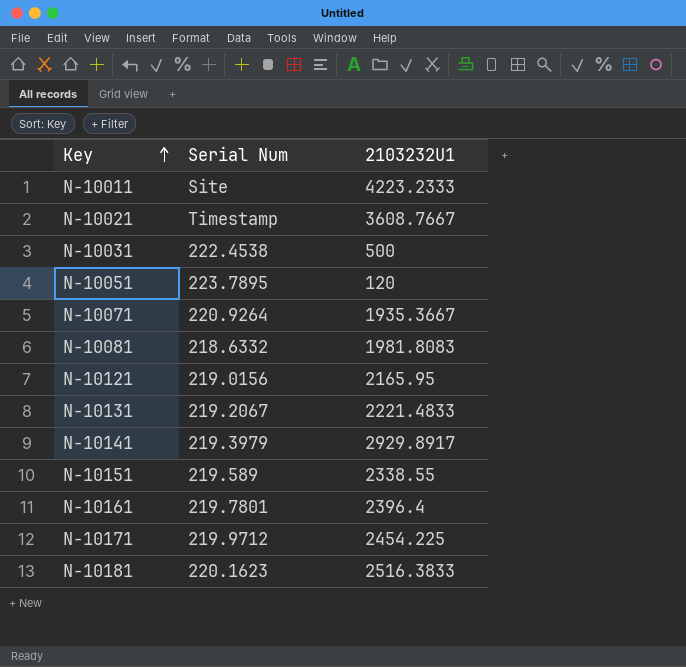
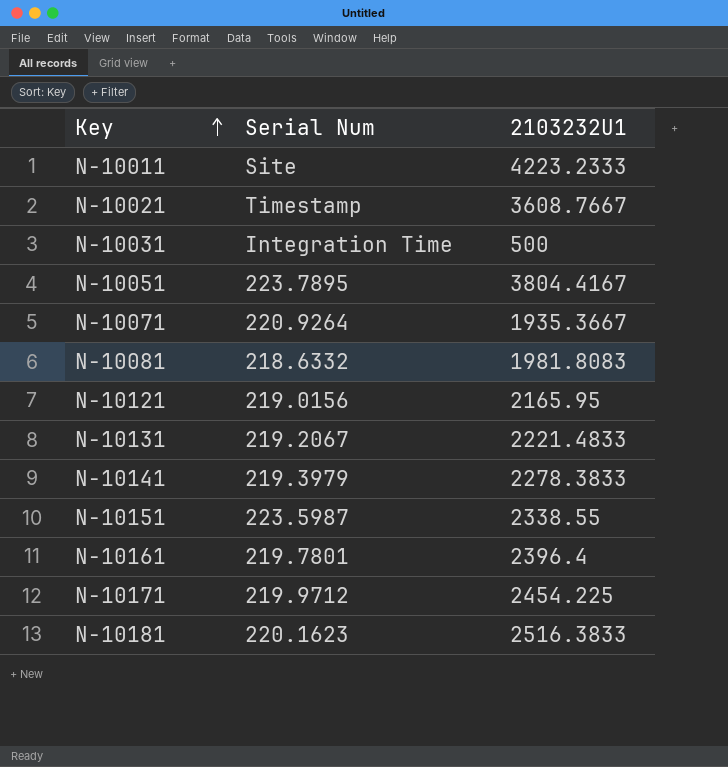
N-10031 | Serial Num: 222.4538 -> Integration Time
N-10051 | 2103232U1: 120 -> 3804.4167
N-10141 | 2103232U1: 2929.8917 -> 2278.3833
N-10151 | Serial Num: 219.589 -> 223.5987

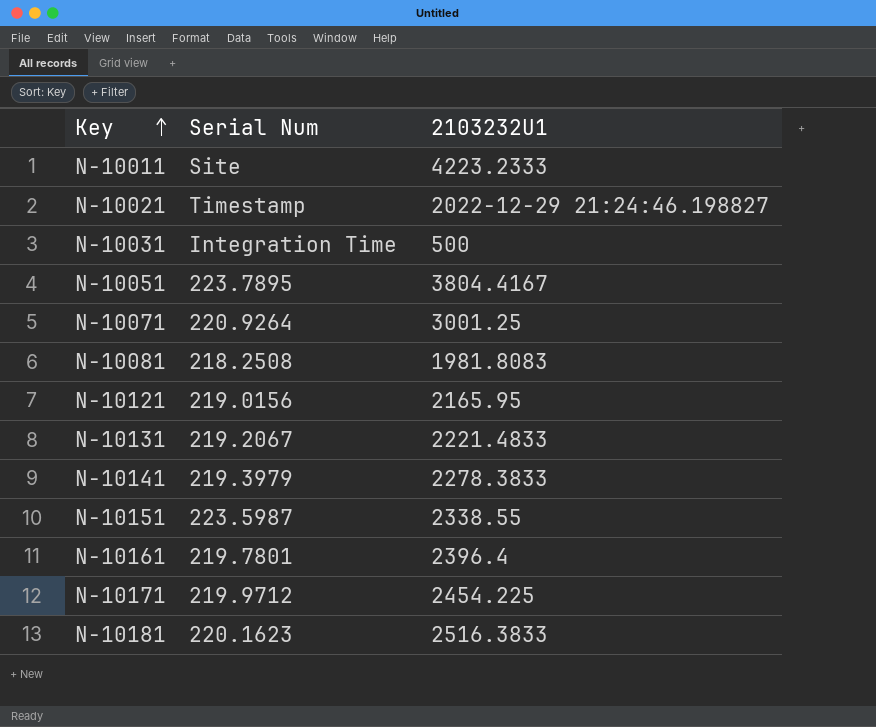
N-10021 | 2103232U1: 3608.7667 -> 2022-12-29 21:24:46.198827
N-10071 | 2103232U1: 1935.3667 -> 3001.25
N-10081 | Serial Num: 218.6332 -> 218.2508

